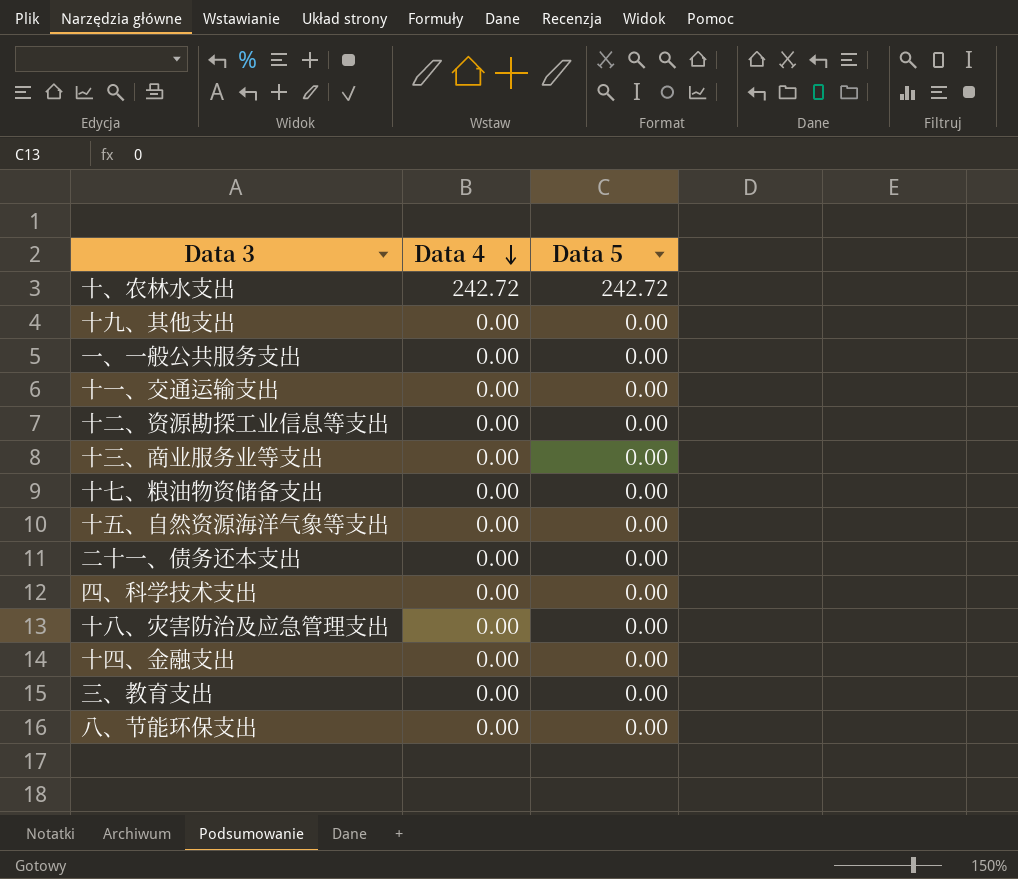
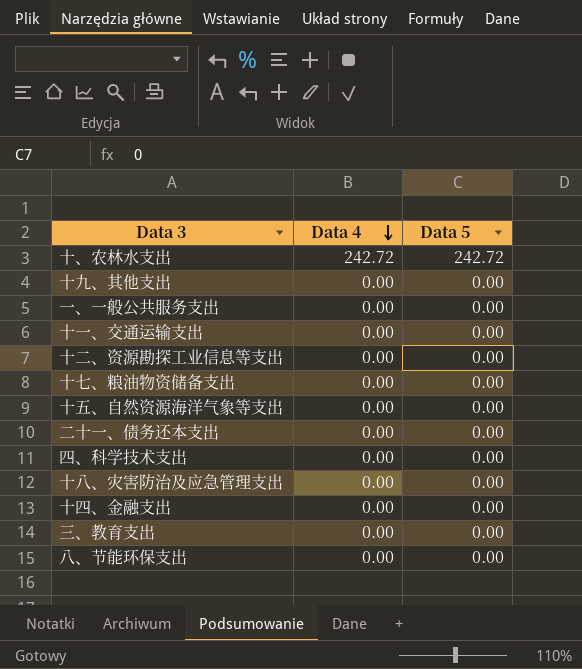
row 十三、商业服务业等支出: 0.00 | 0.00 -> none

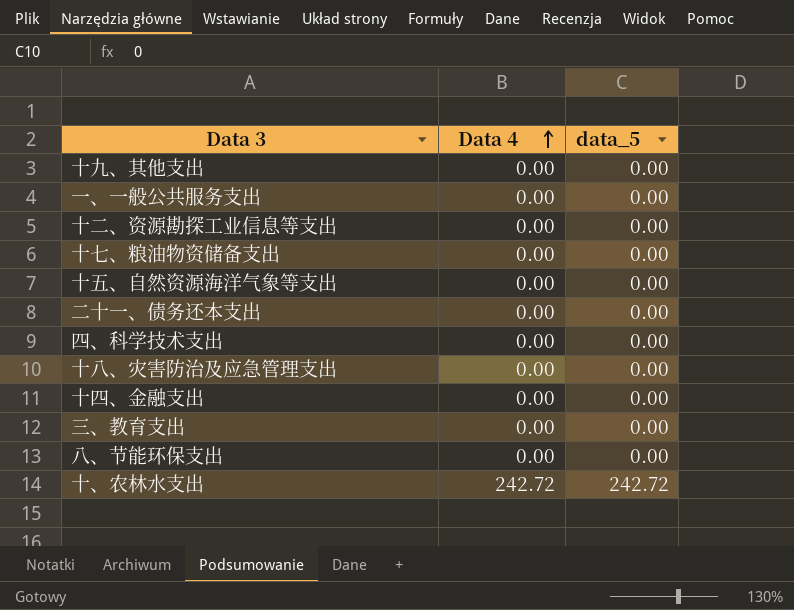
row order: Data 4 descending -> Data 4 ascending
column name: Data 5 -> data_5
row 十一、交通运输支出: 0.00 | 0.00 -> none

